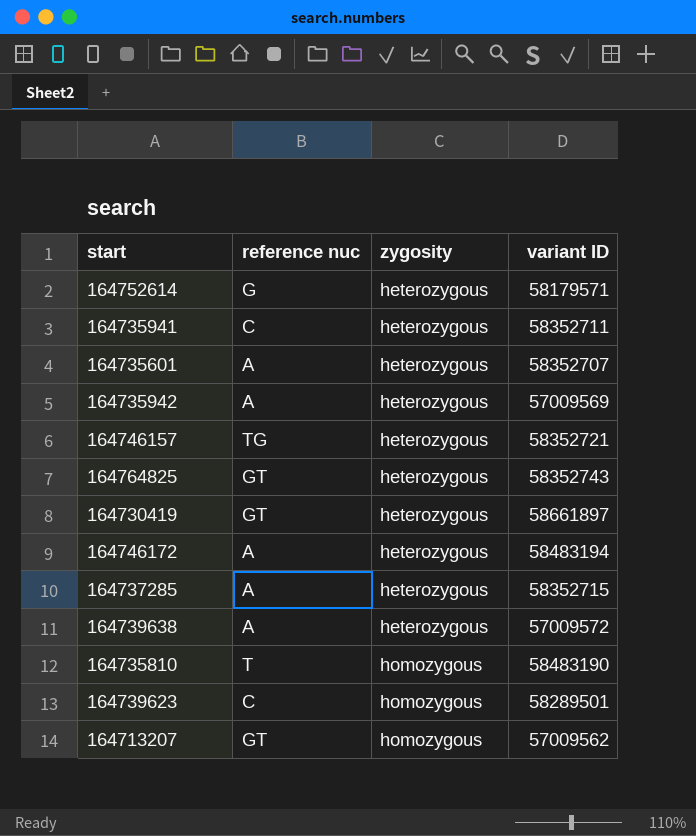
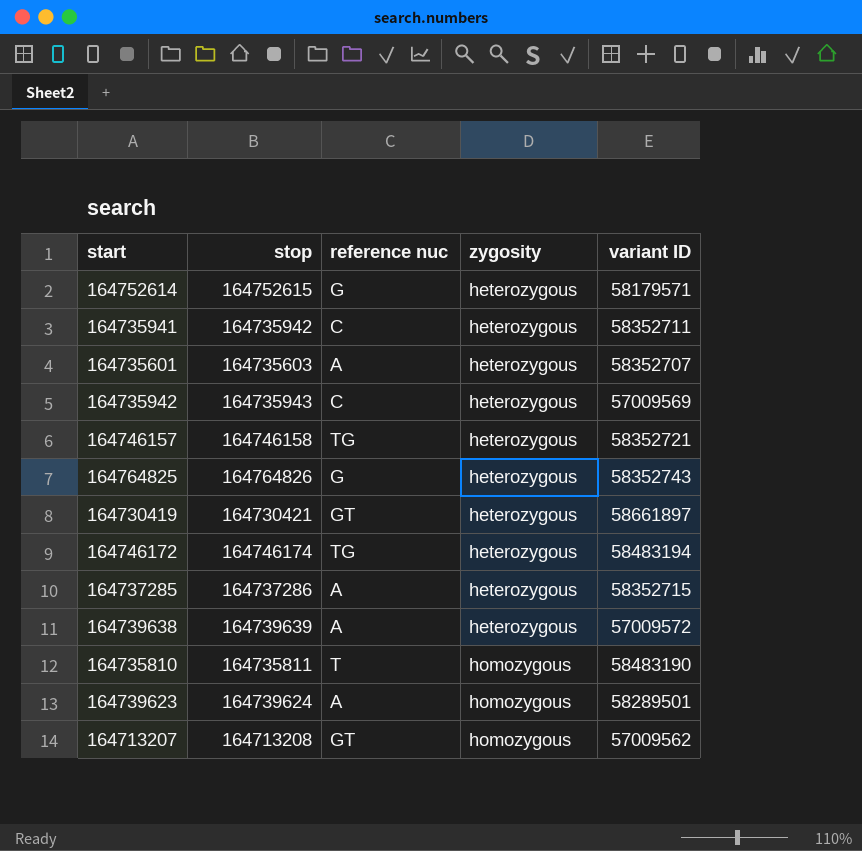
column stop | position: none -> 2
164735942 | reference nuc: A -> C
164764825 | reference nuc: GT -> G
164746172 | reference nuc: A -> TG
164739623 | reference nuc: C -> A

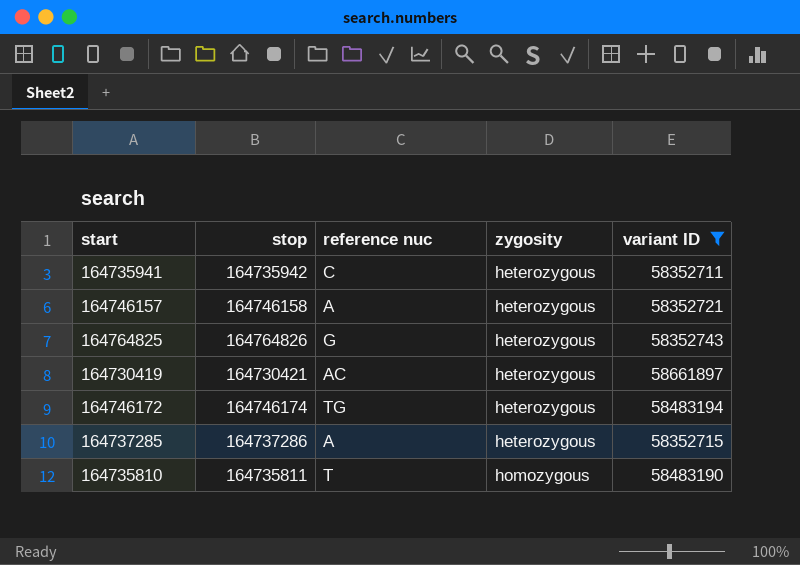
filter: none -> variant ID >= 58352711
164746157 | reference nuc: TG -> A
164730419 | reference nuc: GT -> AC

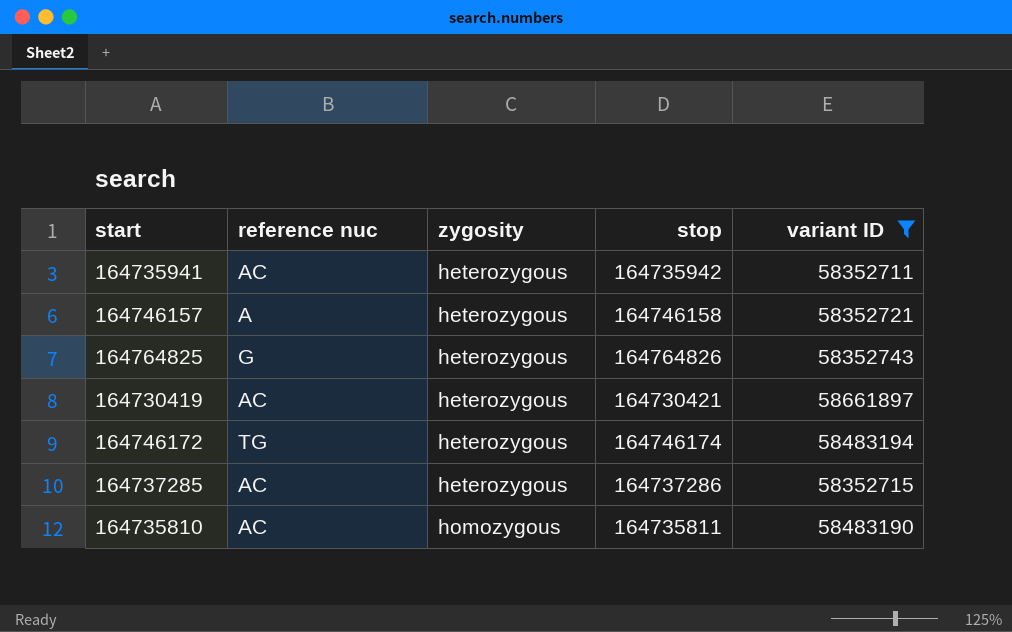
column stop | position: 2 -> 4
164735941 | reference nuc: C -> AC
164737285 | reference nuc: A -> AC
164735810 | reference nuc: T -> AC

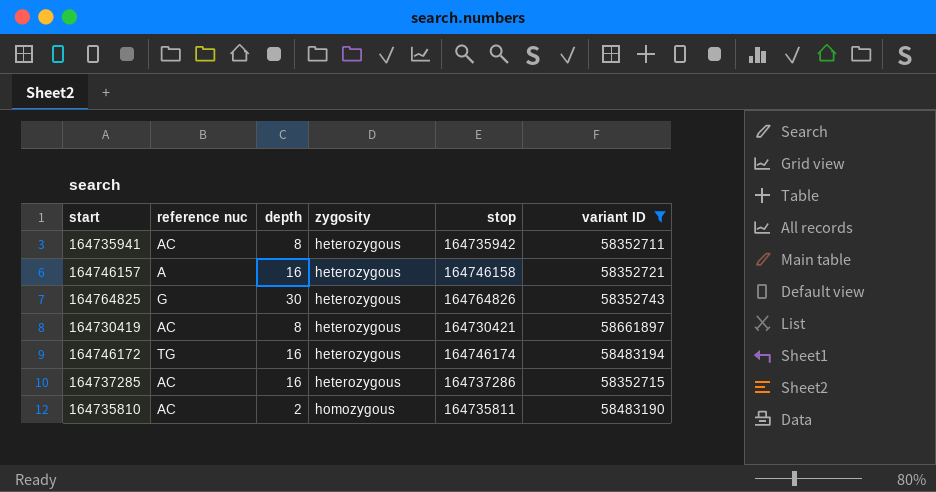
column depth | position: none -> 3

